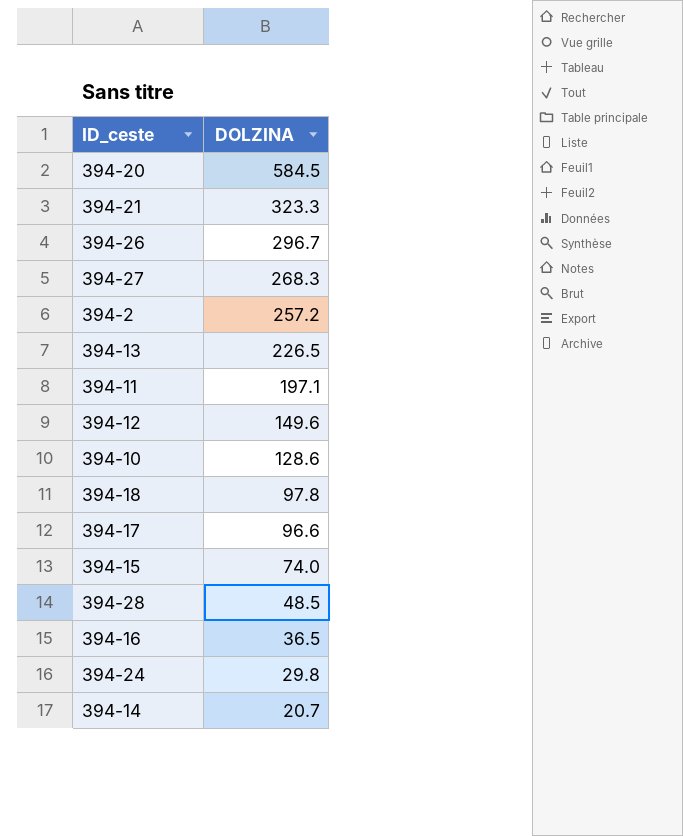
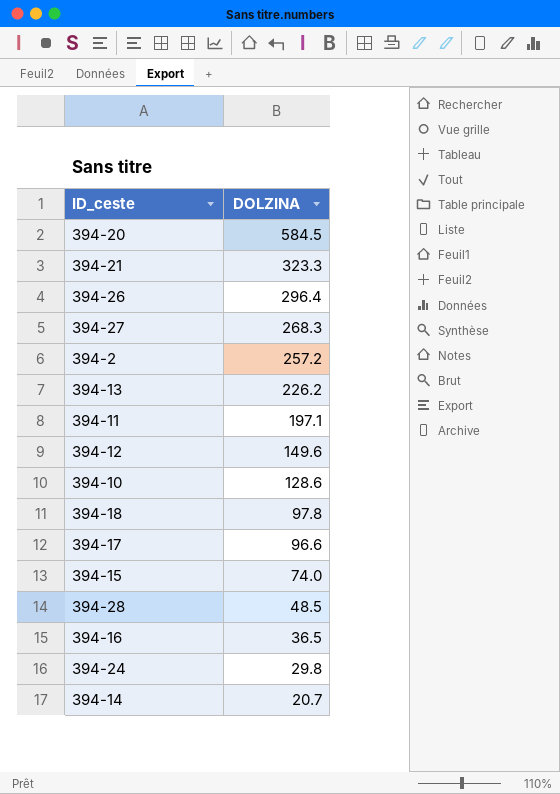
394-26 | DOLZINA: 296.7 -> 296.4
394-13 | DOLZINA: 226.5 -> 226.2

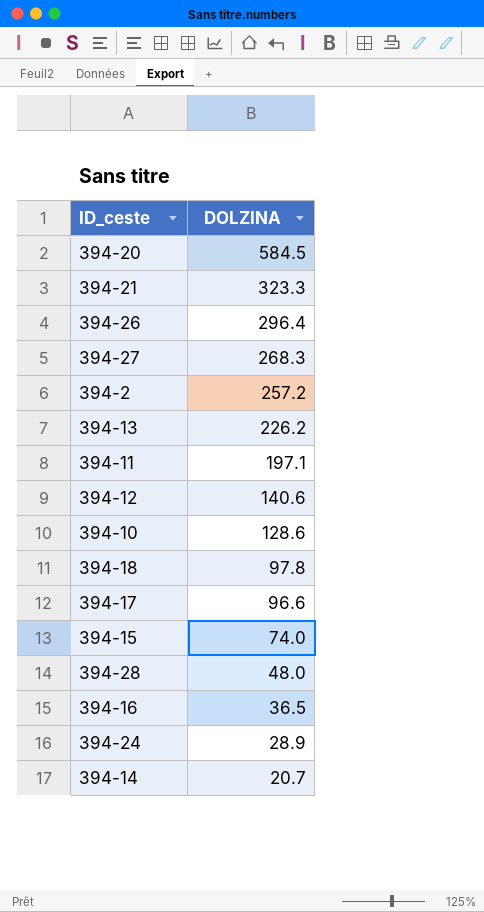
394-12 | DOLZINA: 149.6 -> 140.6
394-28 | DOLZINA: 48.5 -> 48.0
394-24 | DOLZINA: 29.8 -> 28.9

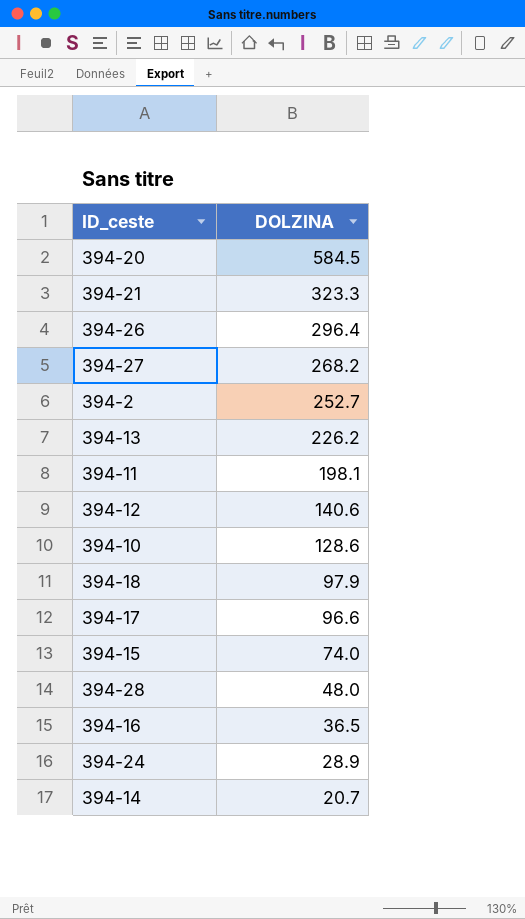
394-27 | DOLZINA: 268.3 -> 268.2
394-2 | DOLZINA: 257.2 -> 252.7
394-11 | DOLZINA: 197.1 -> 198.1
394-18 | DOLZINA: 97.8 -> 97.9

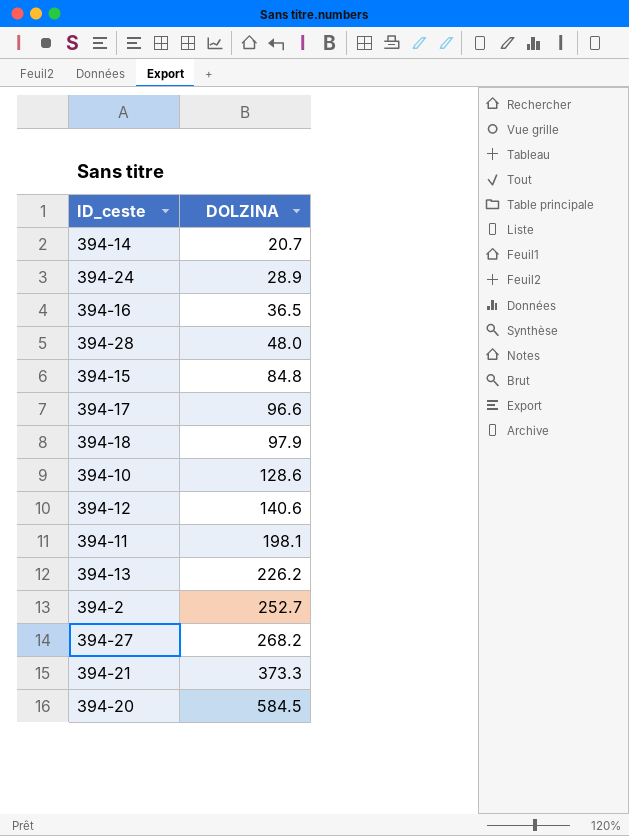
row order: DOLZINA descending -> DOLZINA ascending
row 394-26: 296.4 -> none
394-15 | DOLZINA: 74.0 -> 84.8
394-21 | DOLZINA: 323.3 -> 373.3

